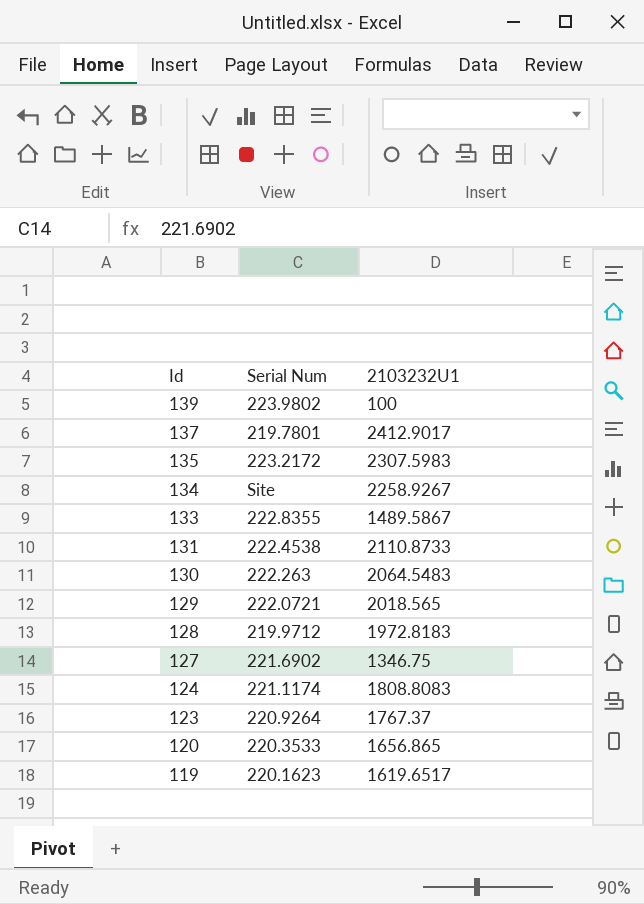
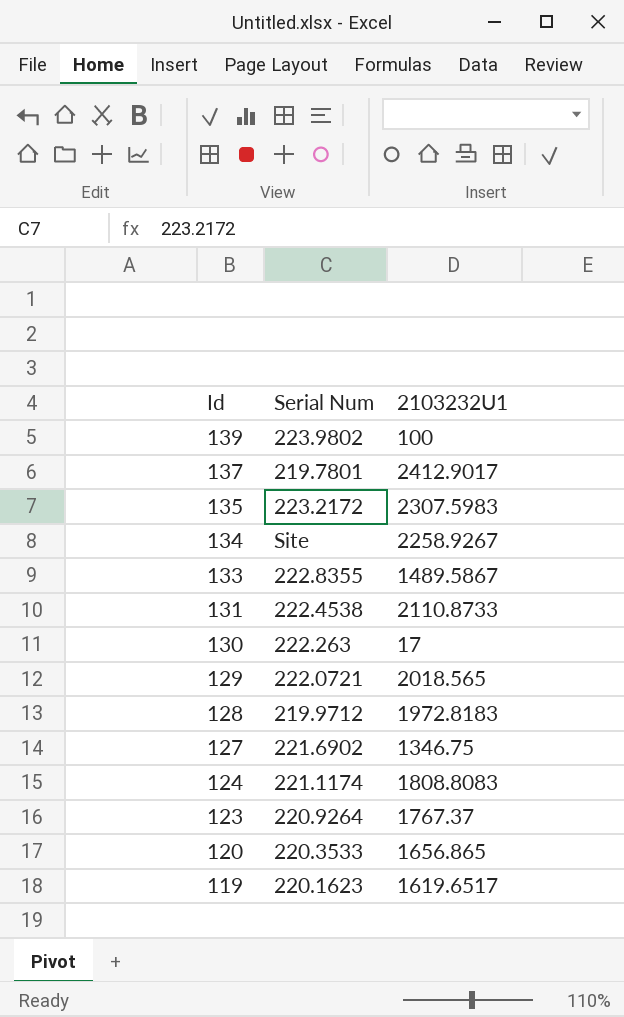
130 | 2103232U1: 2064.5483 -> 17

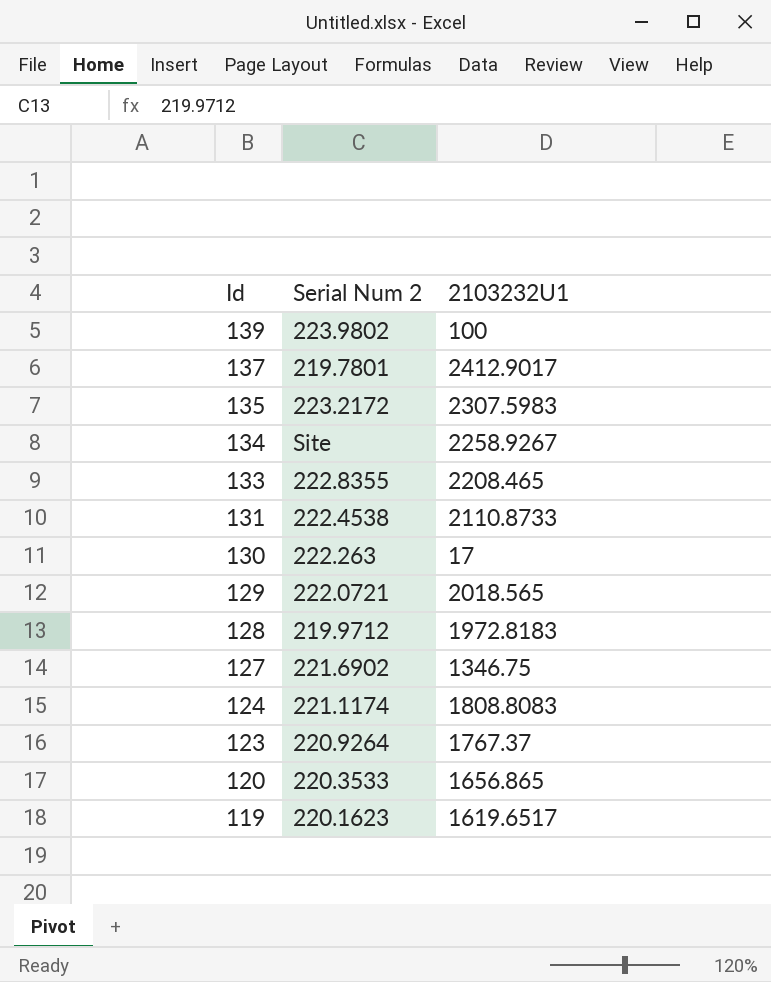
column name: Serial Num -> Serial Num 2
133 | 2103232U1: 1489.5867 -> 2208.465

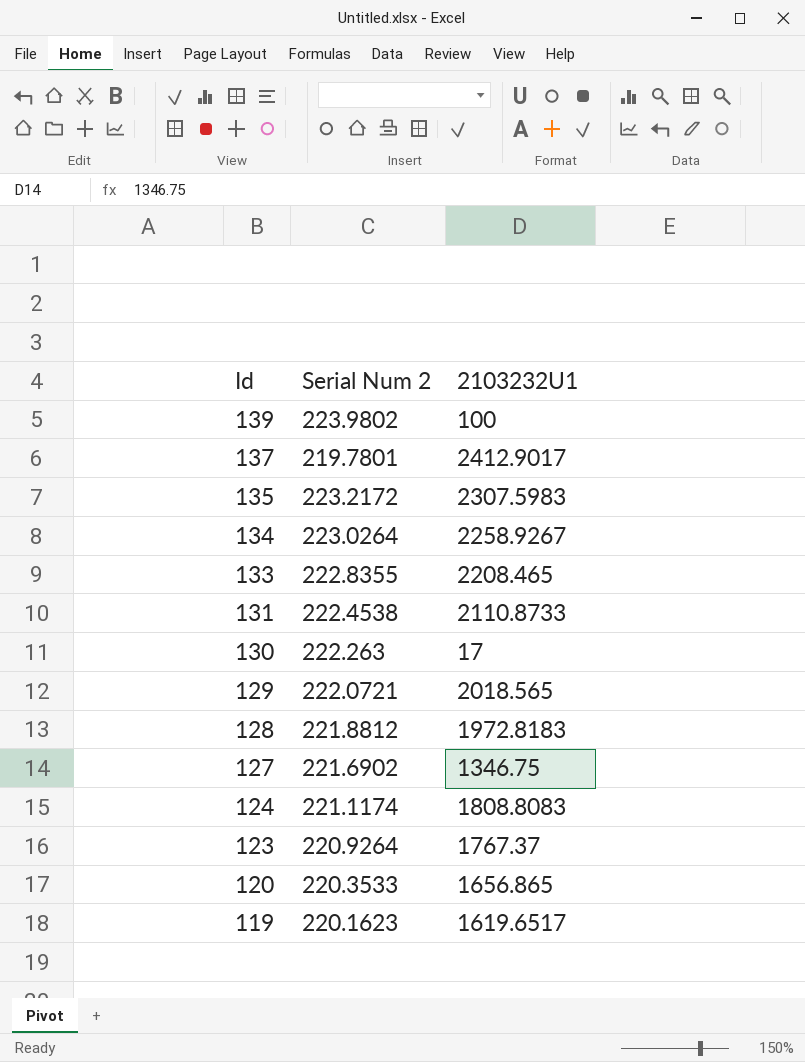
134 | Serial Num 2: Site -> 223.0264
128 | Serial Num 2: 219.9712 -> 221.8812

